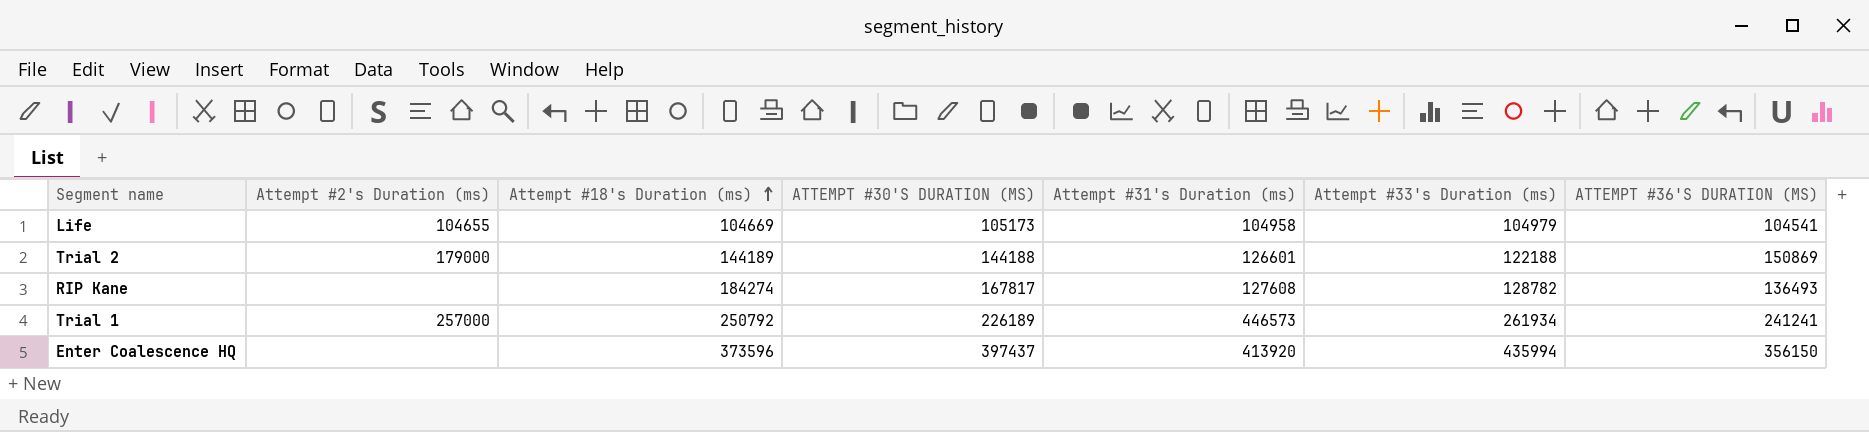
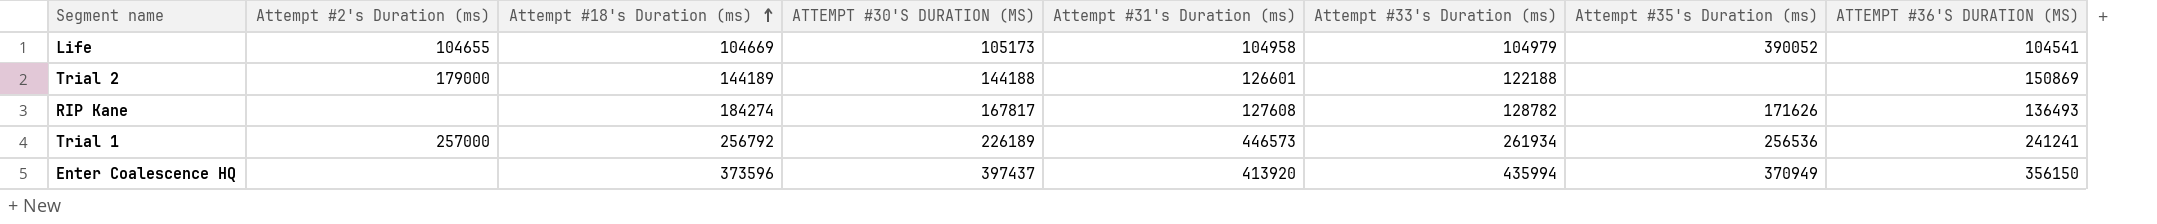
column Attempt #35's Duration (ms) | position: none -> 7
Trial 1 | Attempt #18's Duration (ms): 250792 -> 256792

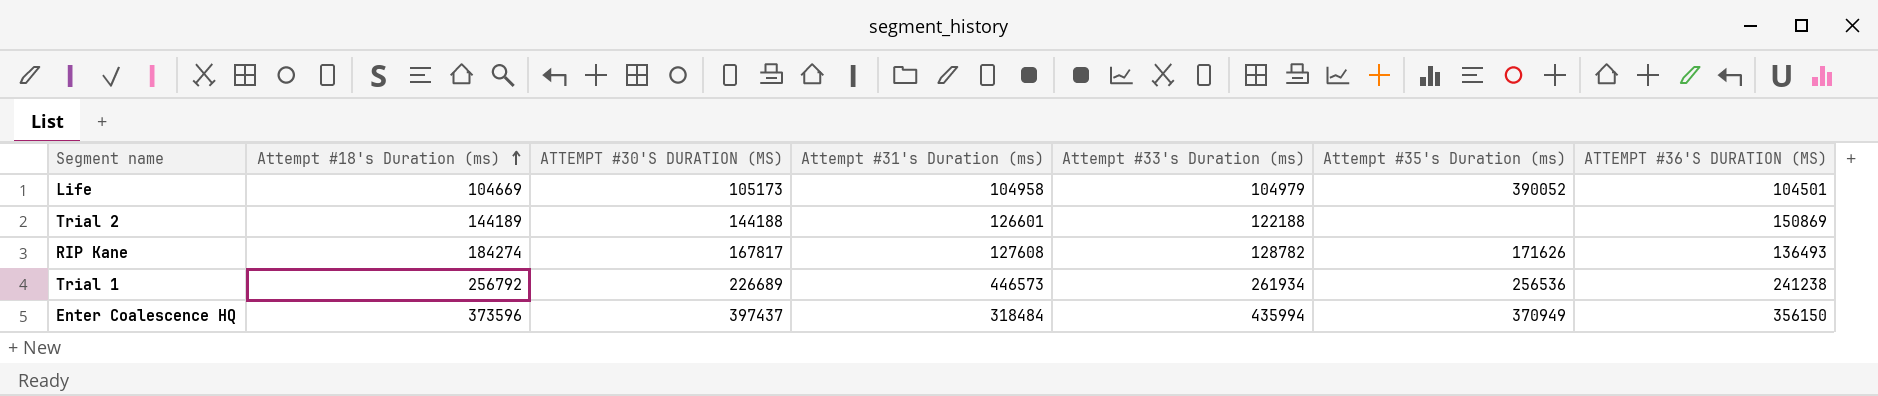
column Attempt #2's Duration (ms) | position: 2 -> none
Life | ATTEMPT #36'S DURATION (MS): 104541 -> 104501
Trial 1 | ATTEMPT #30'S DURATION (MS): 226189 -> 226689
Trial 1 | ATTEMPT #36'S DURATION (MS): 241241 -> 241238
Enter Coalescence HQ | Attempt #31's Duration (ms): 413920 -> 318484

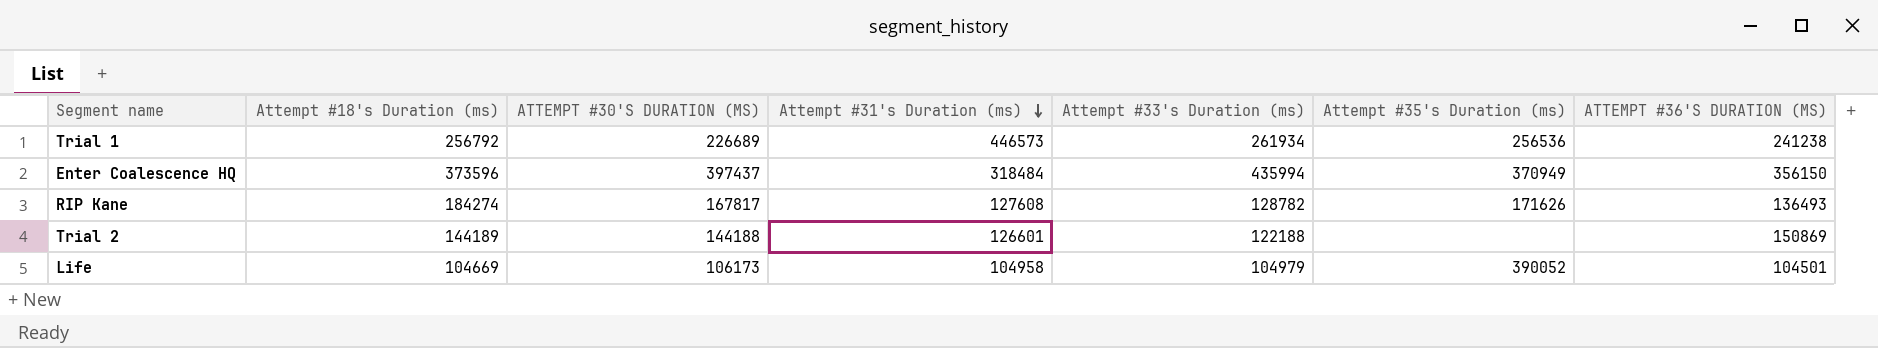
row order: Attempt #18's Duration (ms) ascending -> Attempt #31's Duration (ms) descending
Life | ATTEMPT #30'S DURATION (MS): 105173 -> 106173

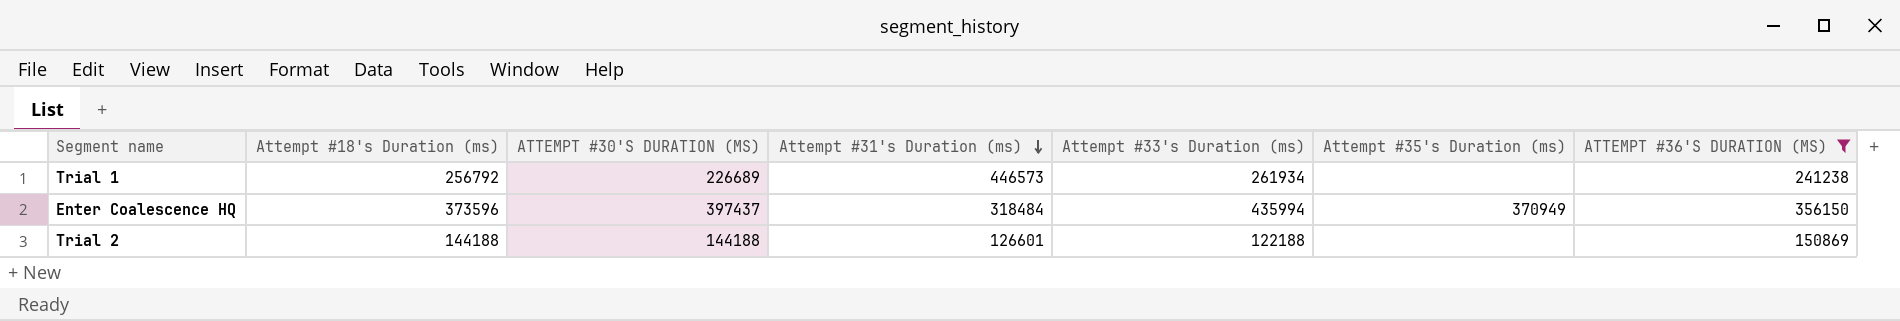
filter: none -> ATTEMPT #36'S DURATION (MS) >= 150869
Trial 1 | Attempt #35's Duration (ms): 256536 -> none
Trial 2 | Attempt #18's Duration (ms): 144189 -> 144188

